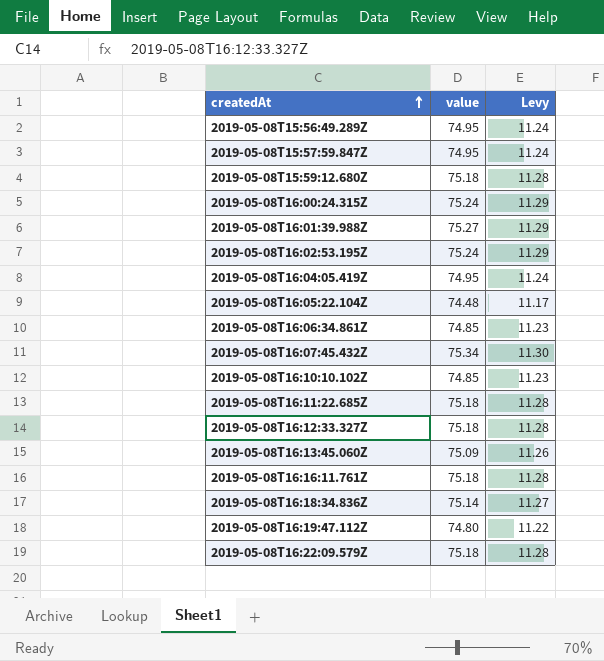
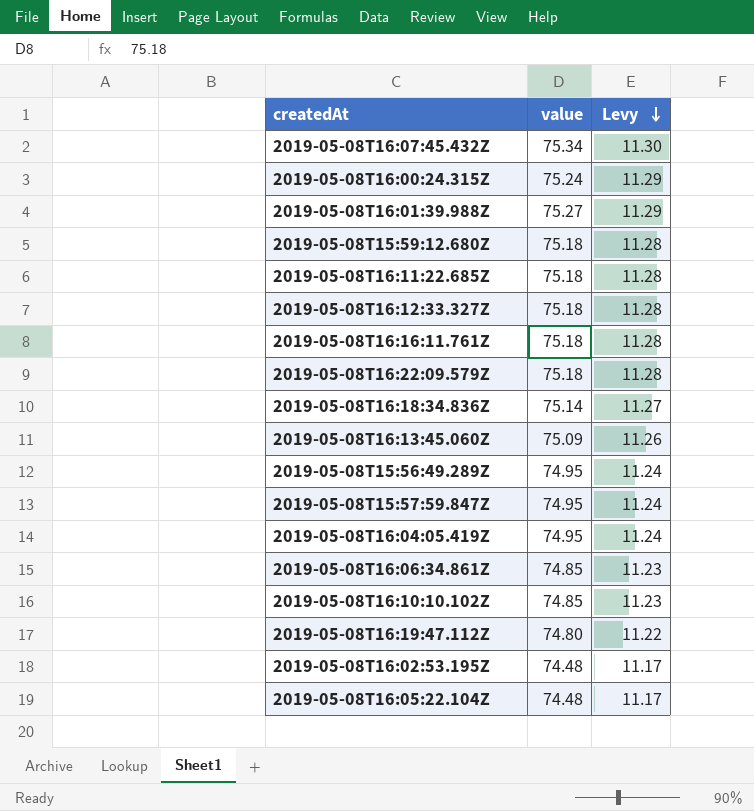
row order: createdAt ascending -> Levy descending
2019-05-08T16:02:53.195Z | value: 75.24 -> 74.48
2019-05-08T16:02:53.195Z | Levy: 11.29 -> 11.17

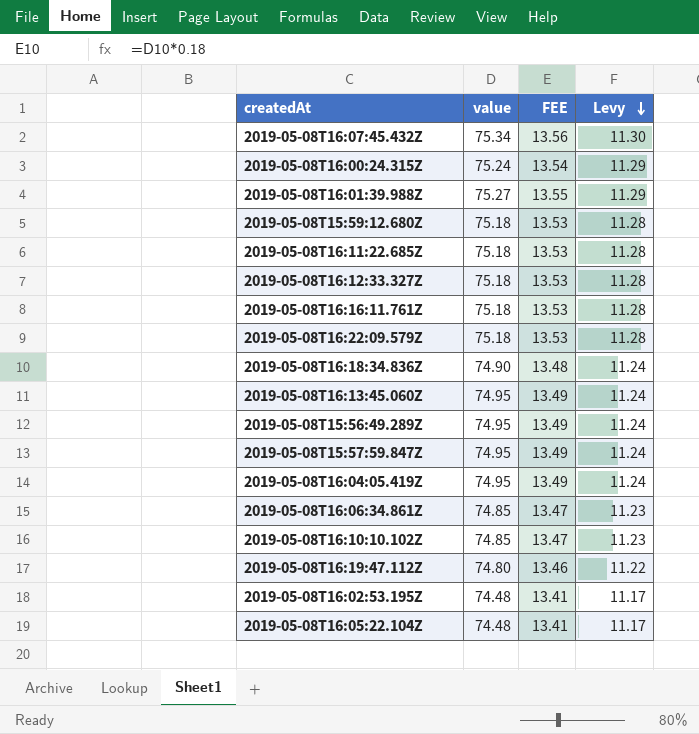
column FEE | formula: none -> [value] * 0.18
2019-05-08T16:18:34.836Z | value: 75.14 -> 74.90
2019-05-08T16:18:34.836Z | Levy: 11.27 -> 11.24
2019-05-08T16:13:45.060Z | value: 75.09 -> 74.95
2019-05-08T16:13:45.060Z | Levy: 11.26 -> 11.24

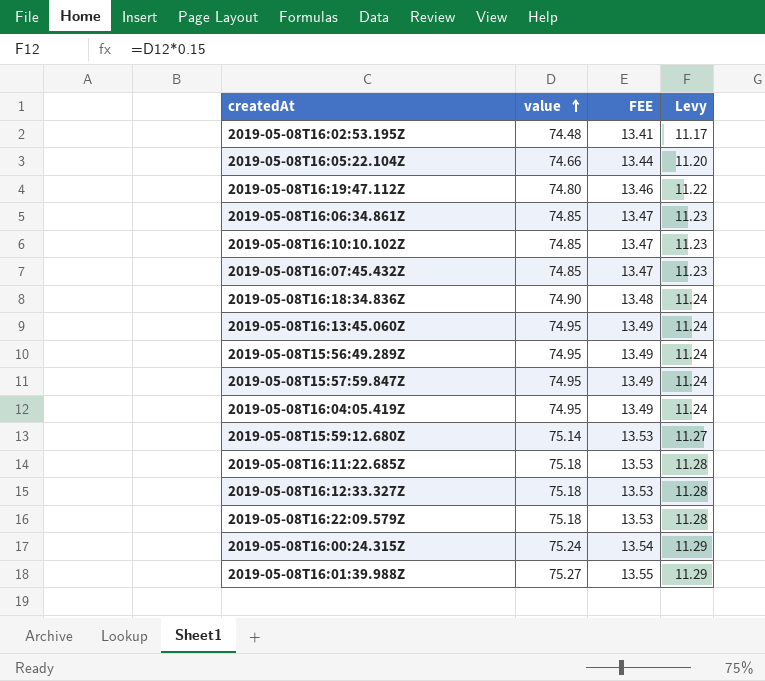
row order: Levy descending -> value ascending
row 2019-05-08T16:16:11.761Z: 75.18 | 13.53 | 11.28 -> none
2019-05-08T16:05:22.104Z | value: 74.48 -> 74.66
2019-05-08T16:05:22.104Z | FEE: 13.41 -> 13.44
2019-05-08T16:05:22.104Z | Levy: 11.17 -> 11.20
2019-05-08T16:07:45.432Z | value: 75.34 -> 74.85
2019-05-08T16:07:45.432Z | FEE: 13.56 -> 13.47
2019-05-08T16:07:45.432Z | Levy: 11.30 -> 11.23
2019-05-08T15:59:12.680Z | value: 75.18 -> 75.14
2019-05-08T15:59:12.680Z | Levy: 11.28 -> 11.27

